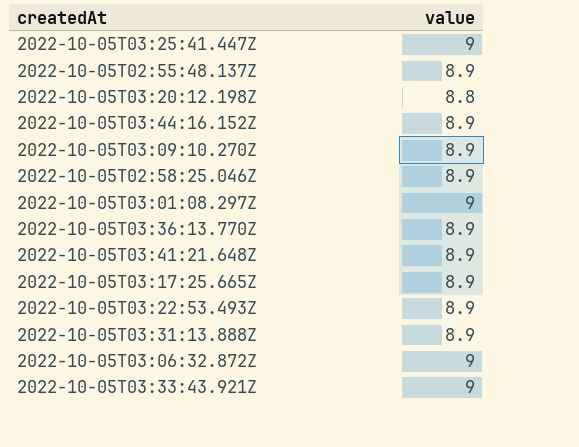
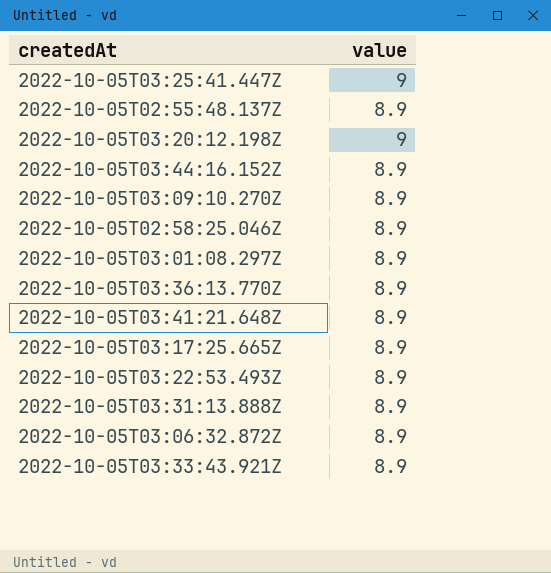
2022-10-05T03:20:12.198Z | value: 8.8 -> 9
2022-10-05T03:01:08.297Z | value: 9 -> 8.9
2022-10-05T03:06:32.872Z | value: 9 -> 8.9
2022-10-05T03:33:43.921Z | value: 9 -> 8.9

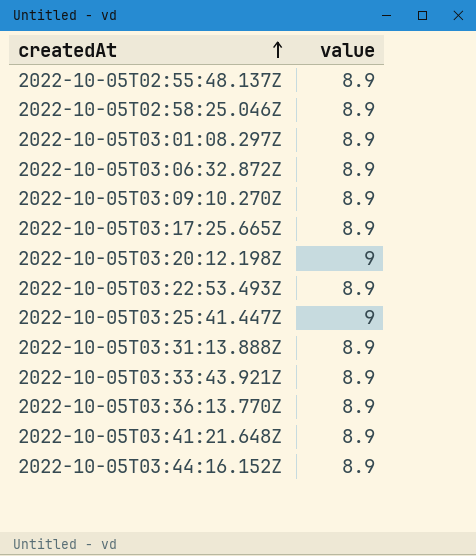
row order: none -> createdAt ascending

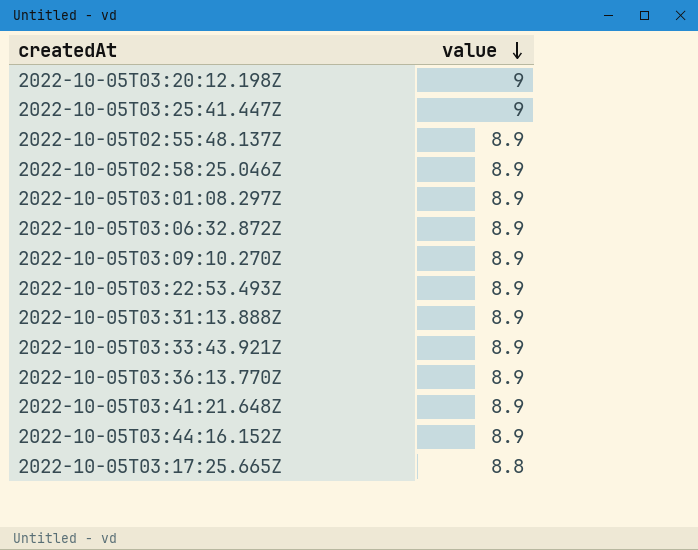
row order: createdAt ascending -> value descending
2022-10-05T03:17:25.665Z | value: 8.9 -> 8.8

